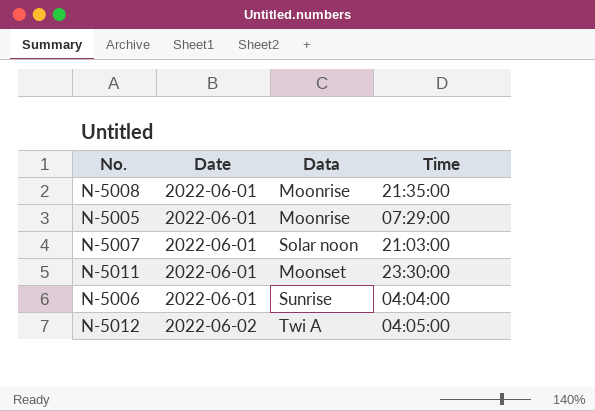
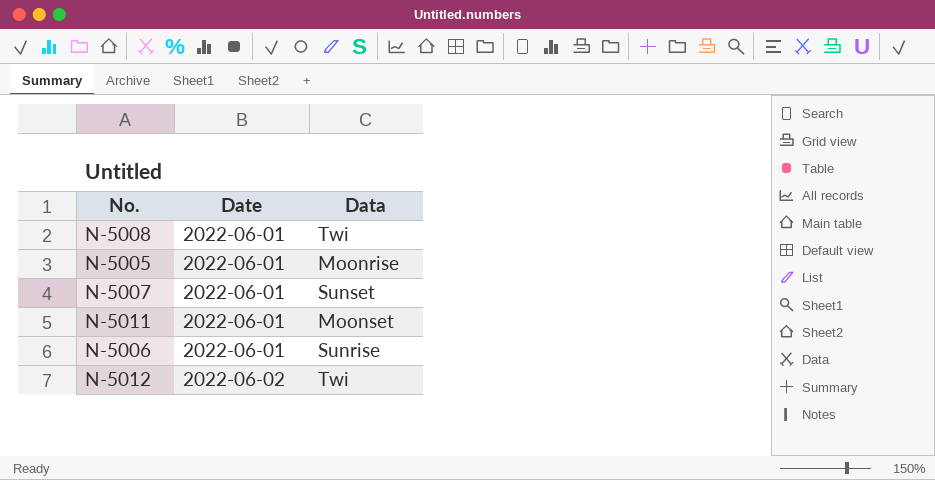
column Time | position: 4 -> none
N-5008 | Data: Moonrise -> Twi
N-5007 | Data: Solar noon -> Sunset
N-5012 | Data: Twi A -> Twi

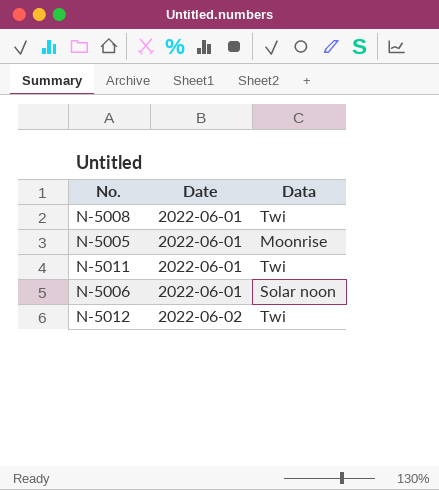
row N-5007: 2022-06-01 | Sunset -> none
N-5011 | Data: Moonset -> Twi
N-5006 | Data: Sunrise -> Solar noon

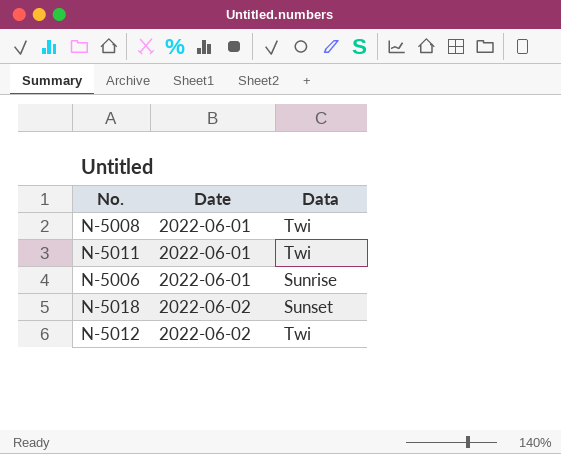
row N-5005: 2022-06-01 | Moonrise -> none
N-5006 | Data: Solar noon -> Sunrise
row N-5018: none -> 2022-06-02 | Sunset

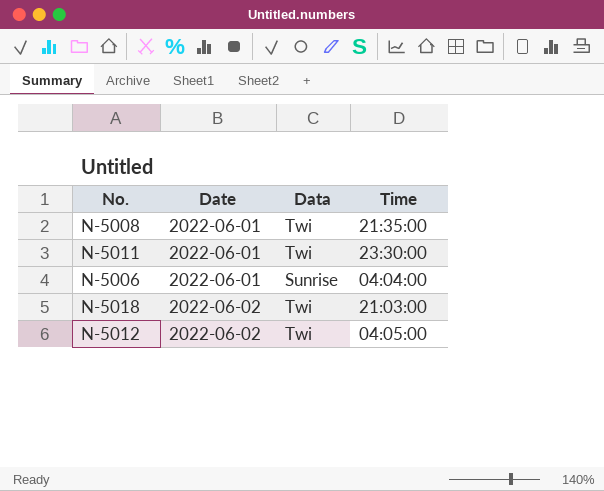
column Time | position: none -> 4
N-5018 | Data: Sunset -> Twi

